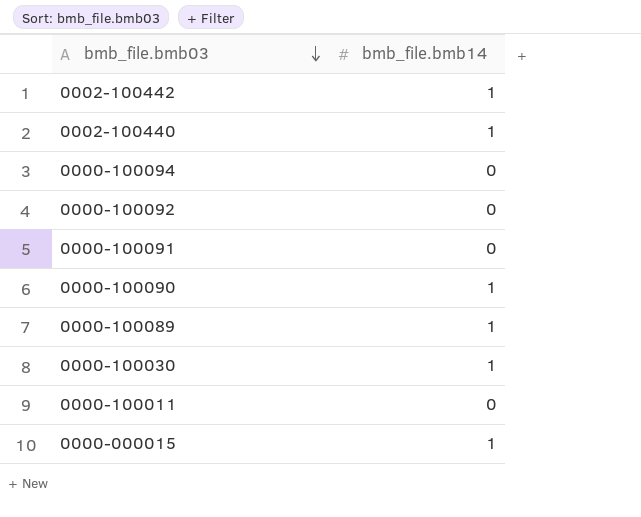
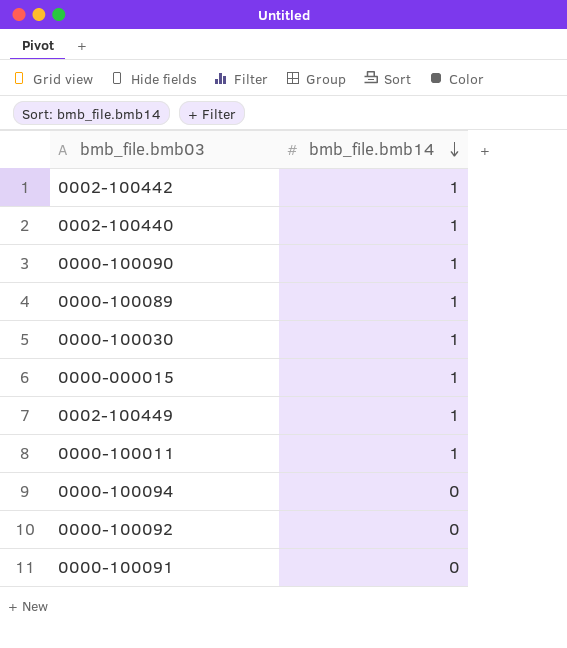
row order: bmb_file.bmb03 descending -> bmb_file.bmb14 descending
row 0002-100449: none -> 1
0000-100011 | bmb_file.bmb14: 0 -> 1

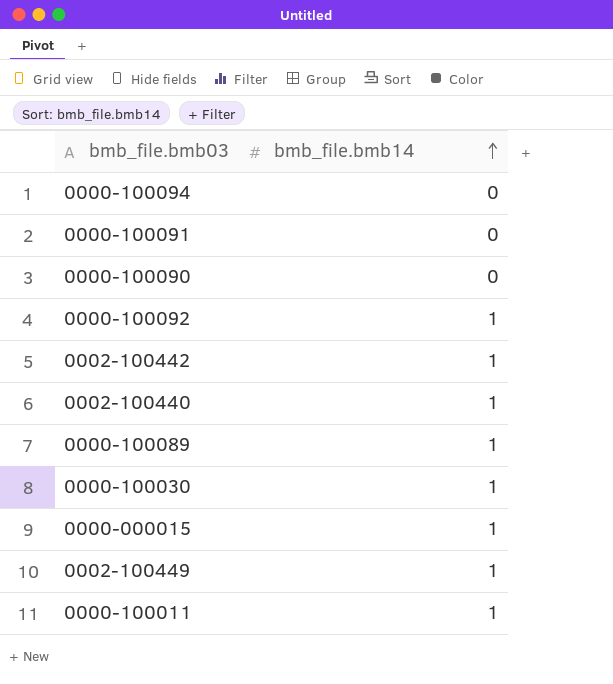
row order: bmb_file.bmb14 descending -> bmb_file.bmb14 ascending
0000-100090 | bmb_file.bmb14: 1 -> 0
0000-100092 | bmb_file.bmb14: 0 -> 1

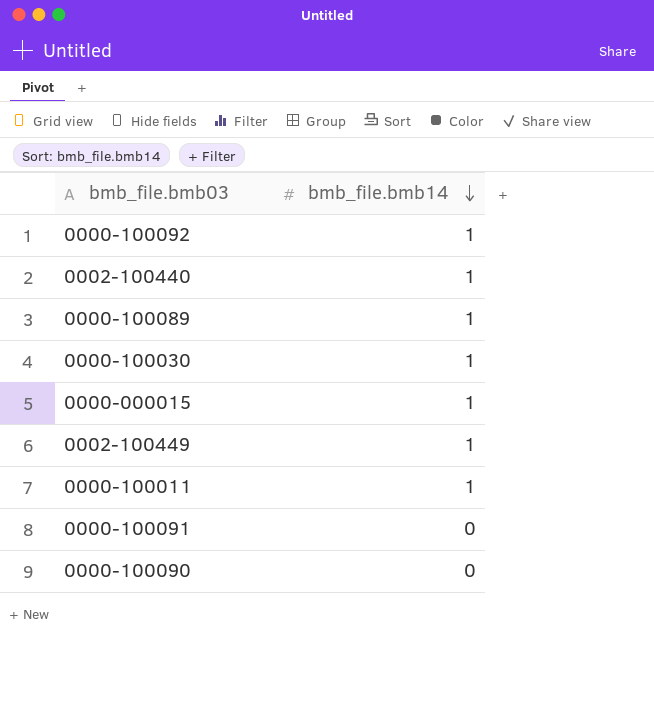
row order: bmb_file.bmb14 ascending -> bmb_file.bmb14 descending
row 0000-100094: 0 -> none
row 0002-100442: 1 -> none

